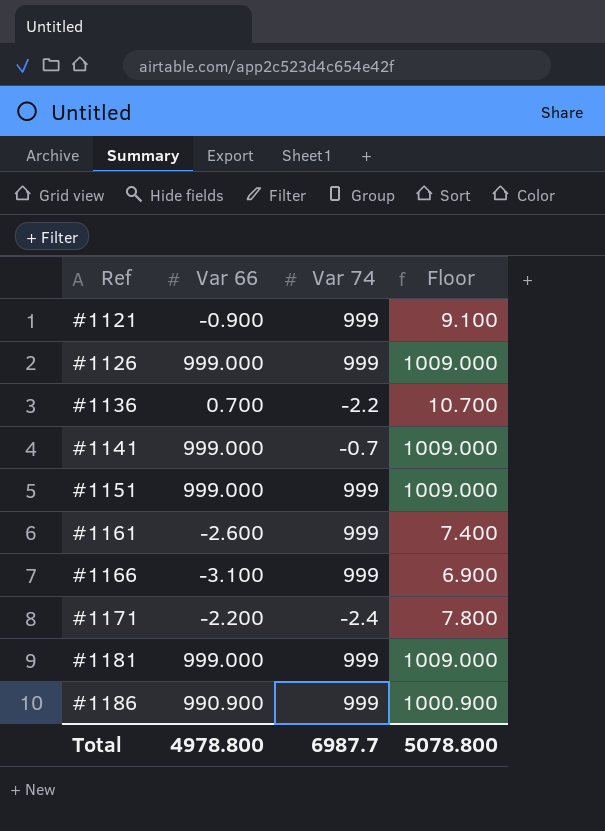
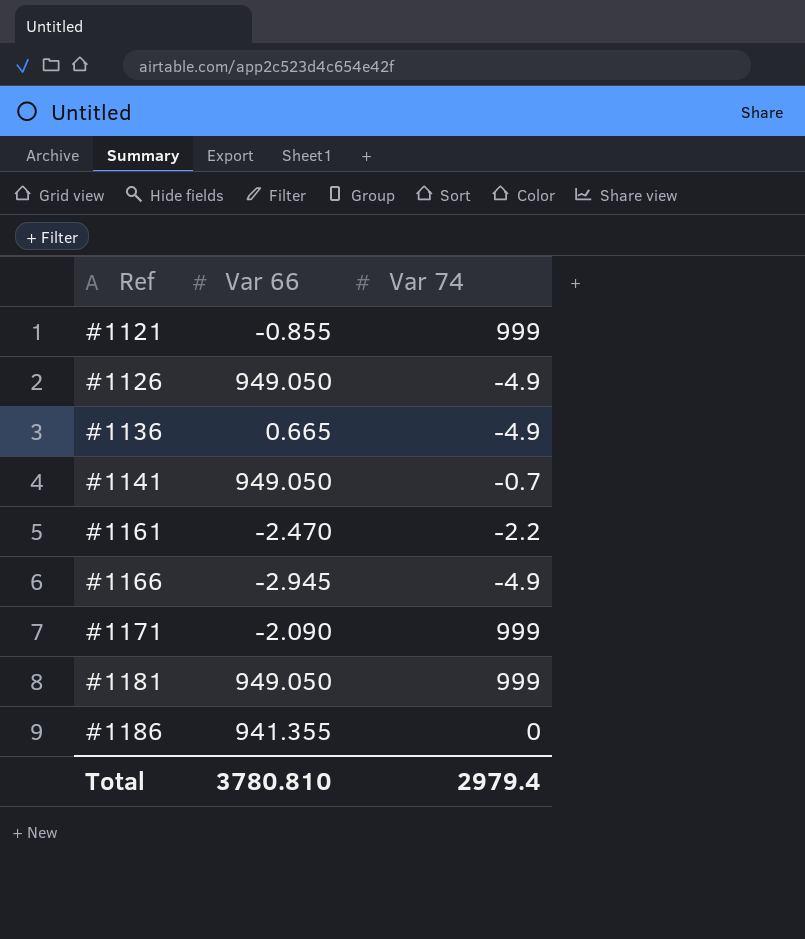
column Floor | formula: [Var 66] + 10 -> none
row #1151: 999.000 | 999 | 1009.000 -> none
#1121 | Var 66: -0.900 -> -0.855
#1126 | Var 66: 999.000 -> 949.050
#1126 | Var 74: 999 -> -4.9
#1136 | Var 66: 0.700 -> 0.665
#1136 | Var 74: -2.2 -> -4.9
#1141 | Var 66: 999.000 -> 949.050
#1161 | Var 66: -2.600 -> -2.470
#1161 | Var 74: 999 -> -2.2
#1166 | Var 66: -3.100 -> -2.945
#1166 | Var 74: 999 -> -4.9
#1171 | Var 66: -2.200 -> -2.090
#1171 | Var 74: -2.4 -> 999
#1181 | Var 66: 999.000 -> 949.050
#1186 | Var 66: 990.900 -> 941.355
#1186 | Var 74: 999 -> 0
Total | Var 66: 4978.800 -> 3780.810
Total | Var 74: 6987.7 -> 2979.4

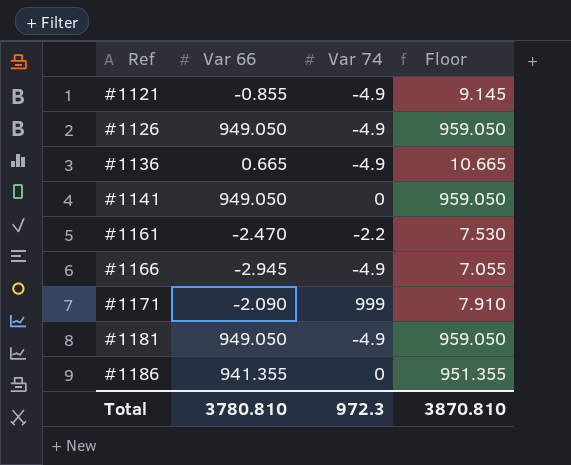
column Floor | formula: none -> [Var 66] + 10
#1121 | Var 74: 999 -> -4.9
#1141 | Var 74: -0.7 -> 0
#1181 | Var 74: 999 -> -4.9
Total | Var 74: 2979.4 -> 972.3

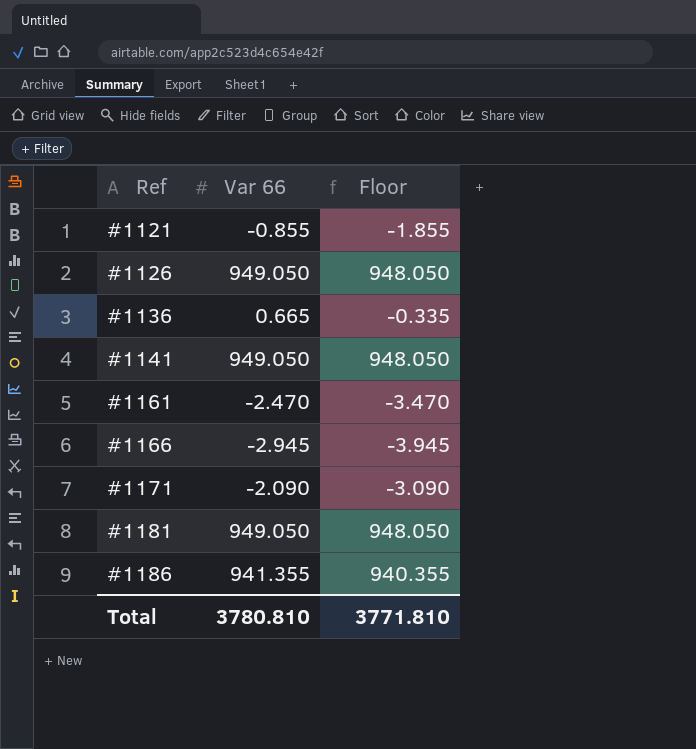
column Var 74 | position: 3 -> none
column Floor | formula: [Var 66] + 10 -> [Var 66] - 1
Total | Floor: 3870.810 -> 3771.810

